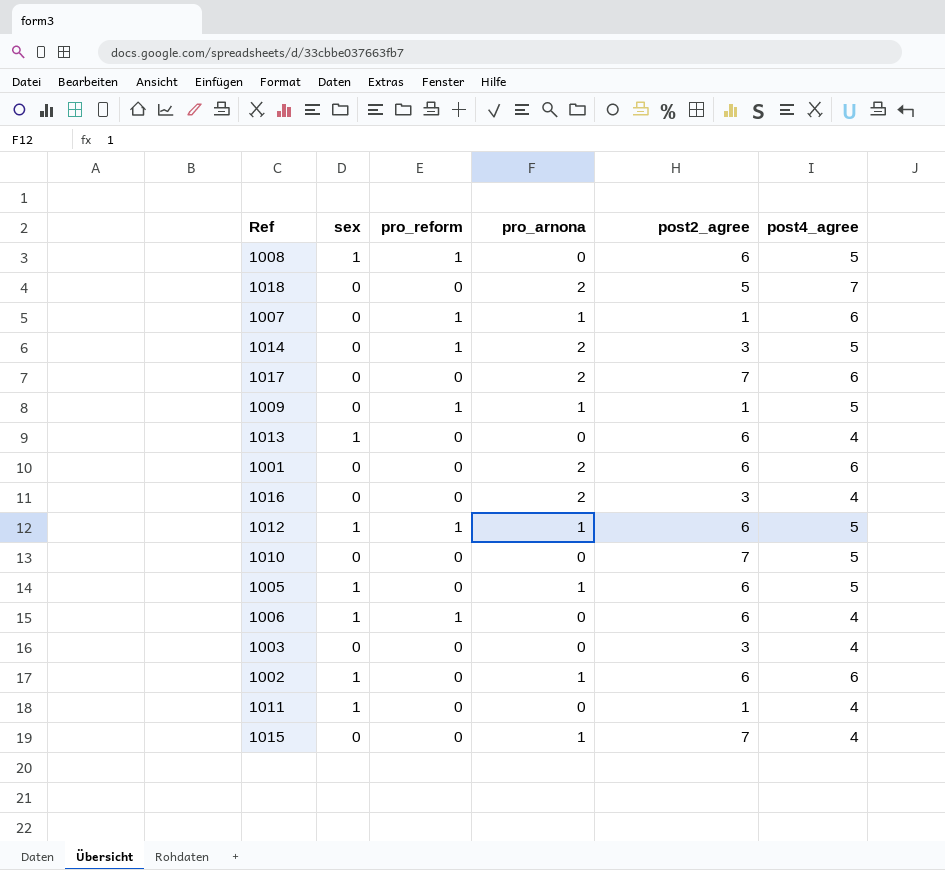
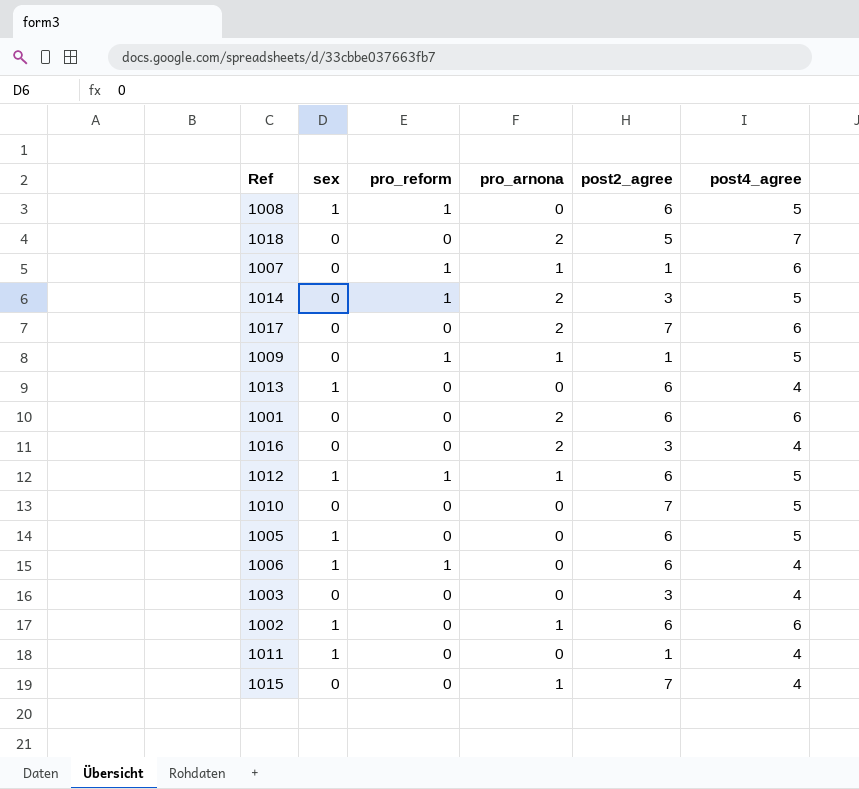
1005 | pro_arnona: 1 -> 0

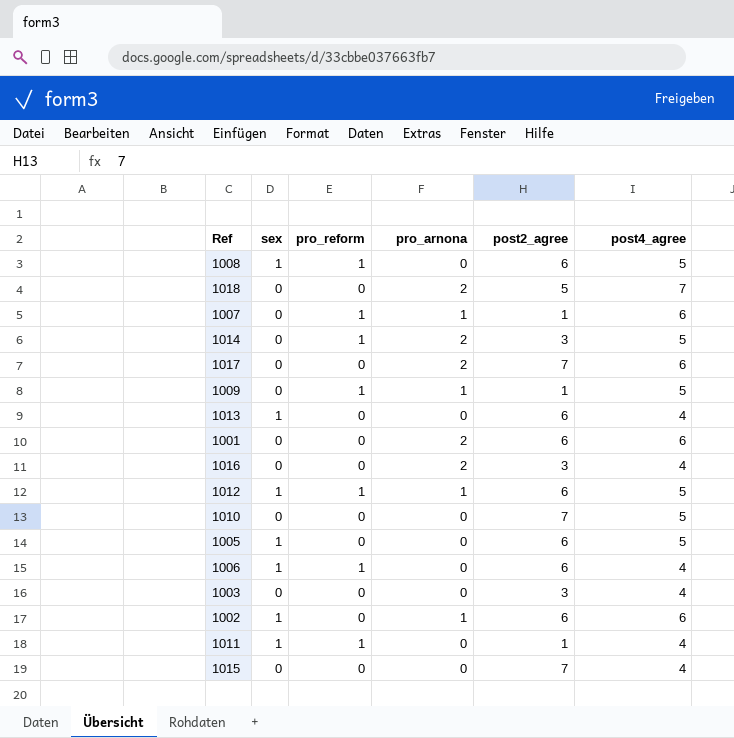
1011 | pro_reform: 0 -> 1
1015 | pro_arnona: 1 -> 0

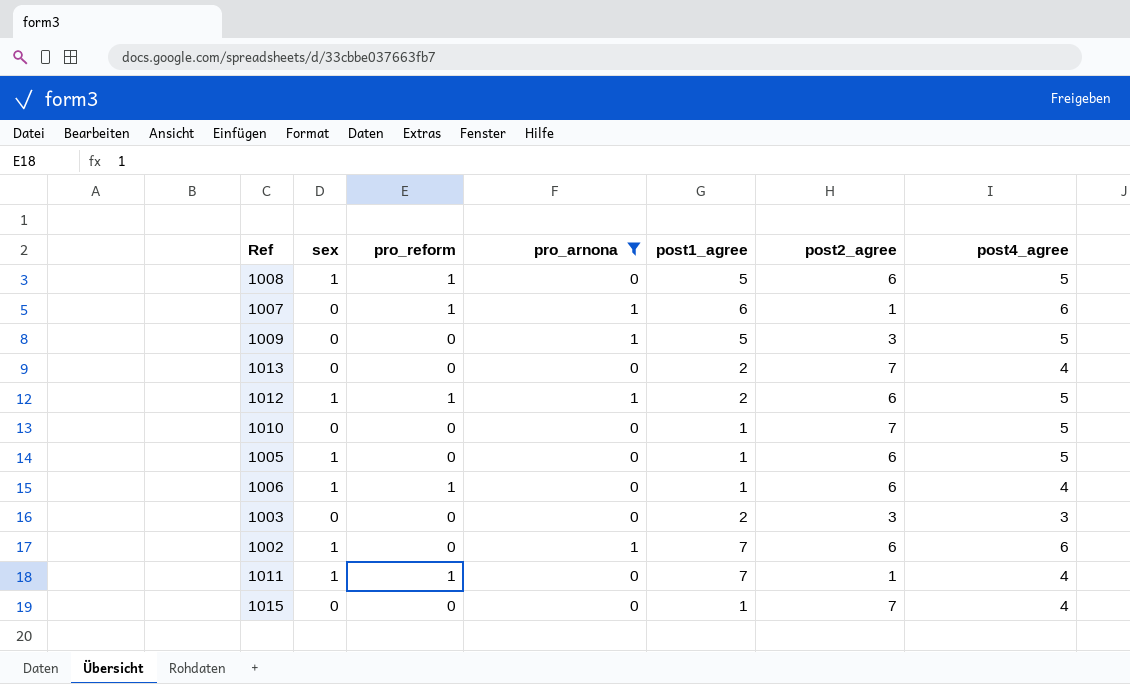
filter: none -> pro_arnona != 2
column post1_agree | position: none -> 5
1009 | pro_reform: 1 -> 0
1009 | post2_agree: 1 -> 3
1013 | sex: 1 -> 0
1013 | post2_agree: 6 -> 7
1003 | post4_agree: 4 -> 3

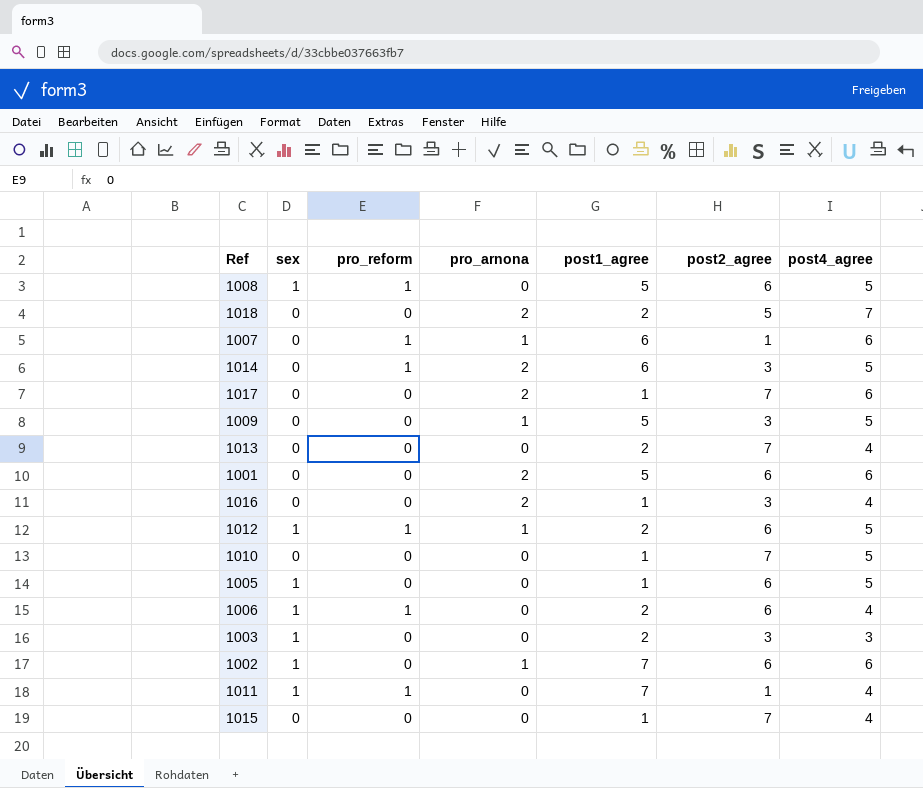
filter: pro_arnona != 2 -> none
1006 | post1_agree: 1 -> 2
1003 | sex: 0 -> 1

